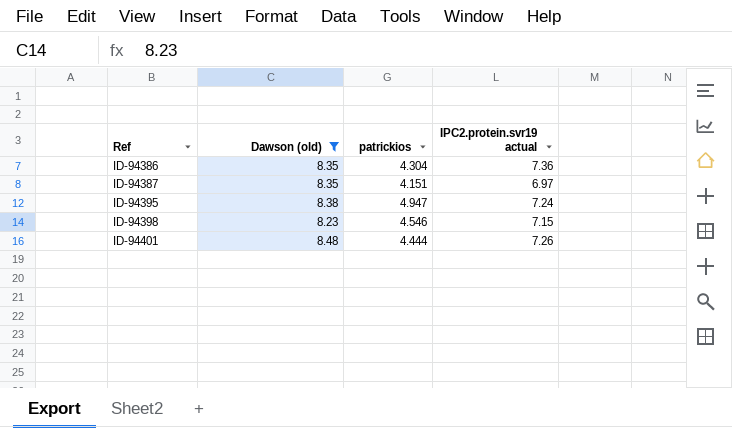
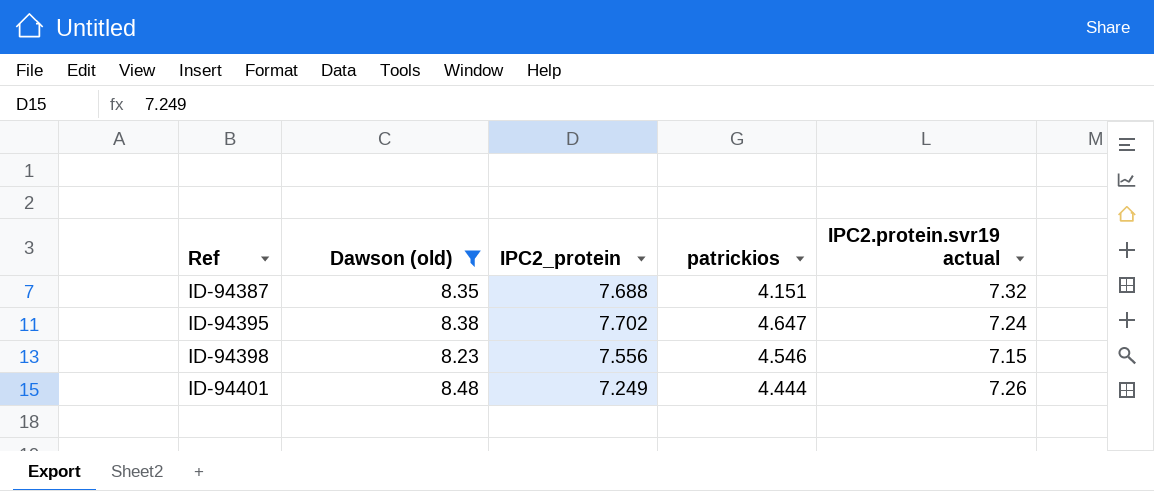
column IPC2_protein | position: none -> 3
row ID-94386: 8.35 | 4.304 | 7.36 -> none
ID-94387 | IPC2.protein.svr19 actual: 6.97 -> 7.32
ID-94395 | patrickios: 4.947 -> 4.647

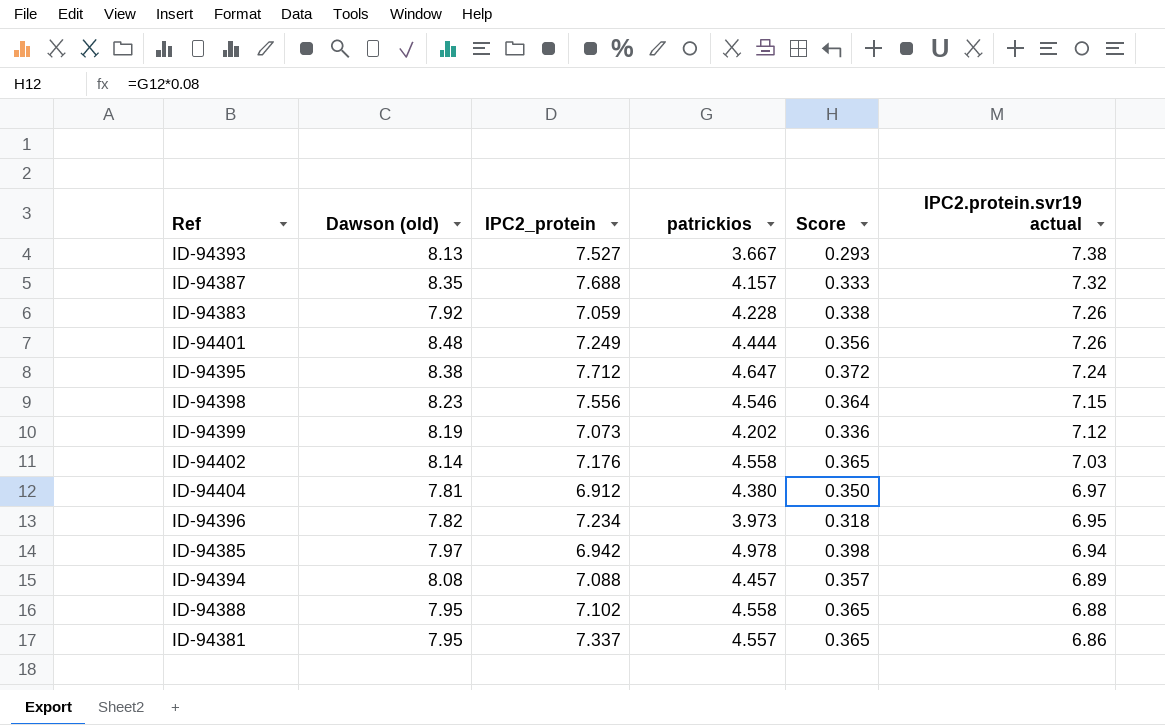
filter: Dawson (old) >= 8.23 -> none
row order: Ref ascending -> IPC2.protein.svr19 actual descending
column Score | formula: none -> [patrickios] * 0.08
ID-94387 | patrickios: 4.151 -> 4.157
ID-94395 | IPC2_protein: 7.702 -> 7.712

